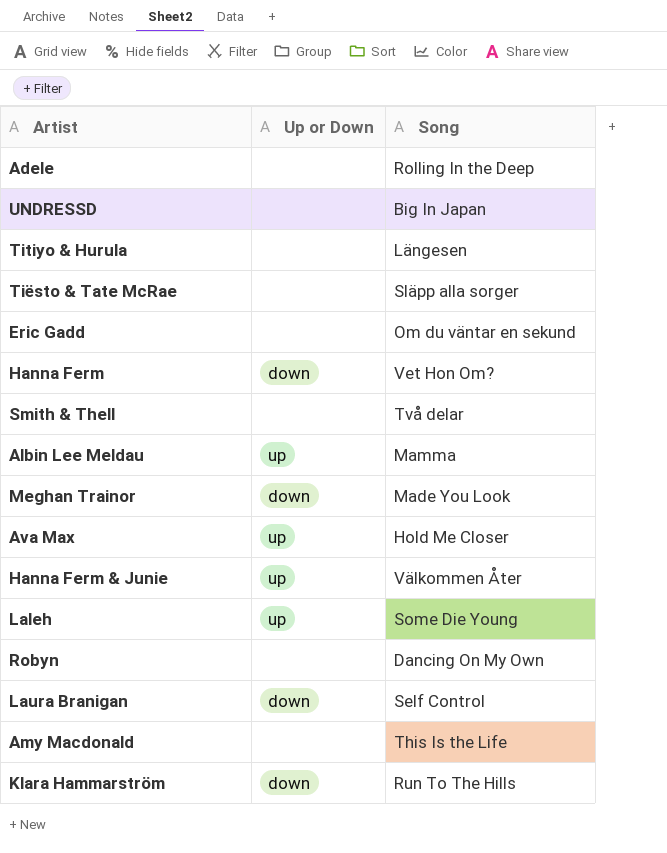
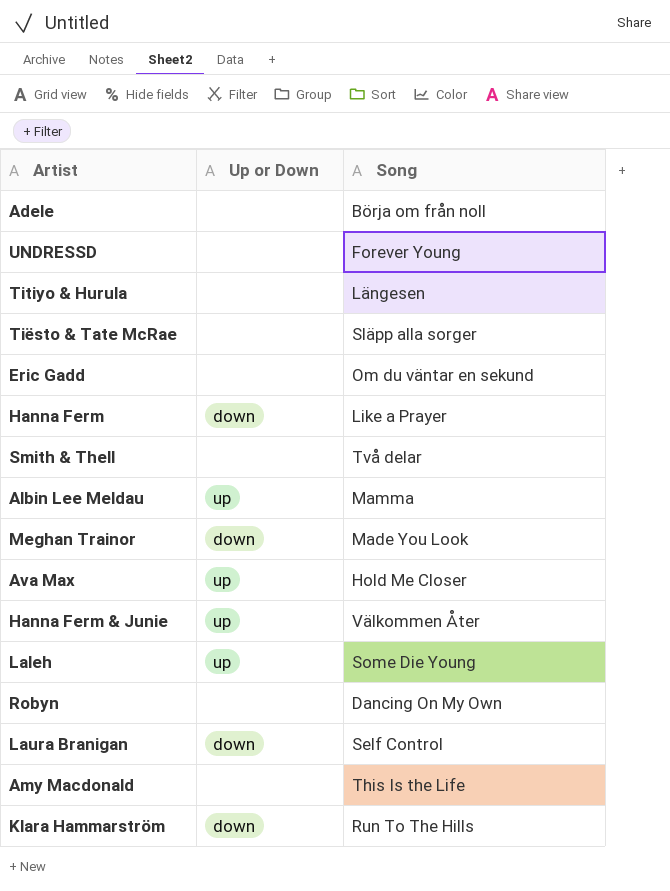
Adele | Song: Rolling In the Deep -> Börja om från noll
UNDRESSD | Song: Big In Japan -> Forever Young
Hanna Ferm | Song: Vet Hon Om? -> Like a Prayer

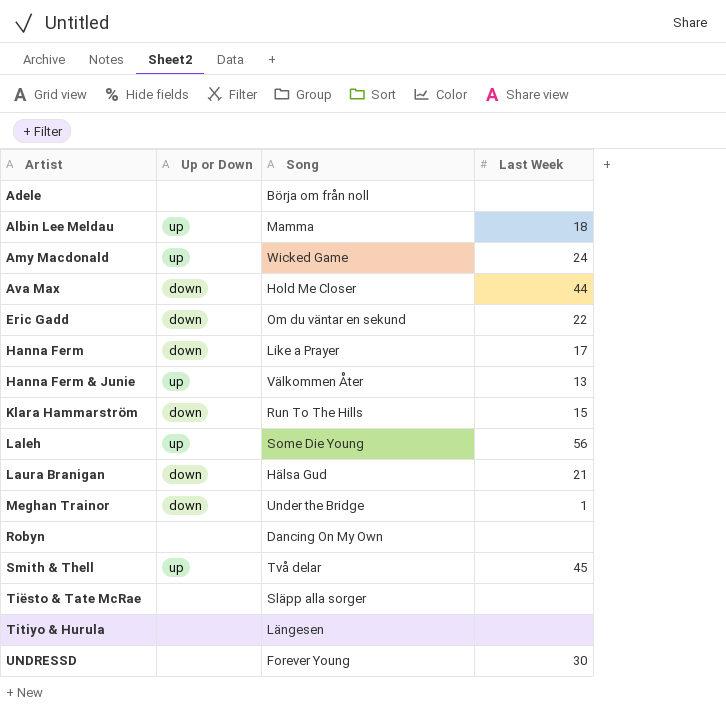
row order: none -> Artist ascending
column Last Week | position: none -> 4
Amy Macdonald | Up or Down: none -> up
Amy Macdonald | Song: This Is the Life -> Wicked Game
Ava Max | Up or Down: up -> down
Eric Gadd | Up or Down: none -> down
Laura Branigan | Song: Self Control -> Hälsa Gud
Meghan Trainor | Song: Made You Look -> Under the Bridge
Smith & Thell | Up or Down: none -> up

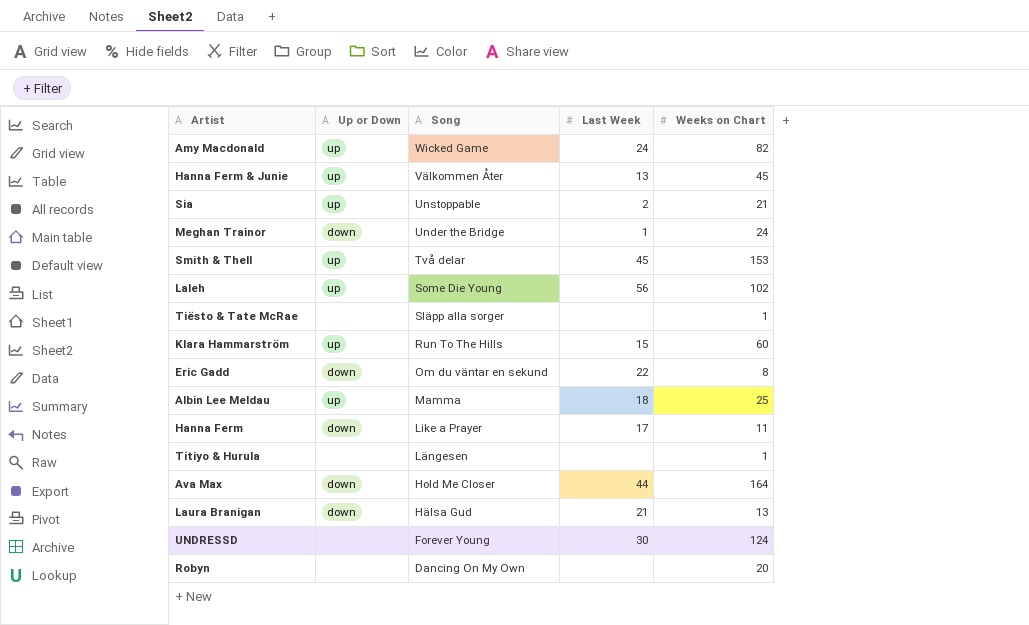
row order: Artist ascending -> Song descending
column Weeks on Chart | position: none -> 5
row Adele: none | Börja om från noll | none -> none
row Sia: none -> up | Unstoppable | 2 | 21
Klara Hammarström | Up or Down: down -> up

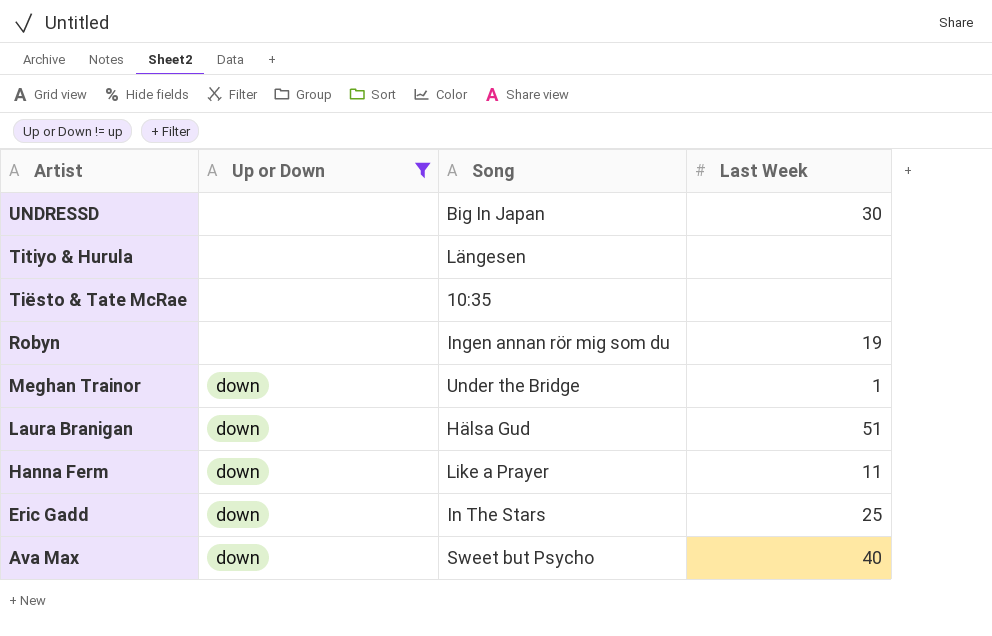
filter: none -> Up or Down != up
row order: Song descending -> Artist descending
column Weeks on Chart | position: 5 -> none
UNDRESSD | Song: Forever Young -> Big In Japan
Tiësto & Tate McRae | Song: Släpp alla sorger -> 10:35
Robyn | Song: Dancing On My Own -> Ingen annan rör mig som du
Robyn | Last Week: none -> 19
Laura Branigan | Last Week: 21 -> 51
Hanna Ferm | Last Week: 17 -> 11
Eric Gadd | Song: Om du väntar en sekund -> In The Stars
Eric Gadd | Last Week: 22 -> 25
Ava Max | Song: Hold Me Closer -> Sweet but Psycho
Ava Max | Last Week: 44 -> 40

